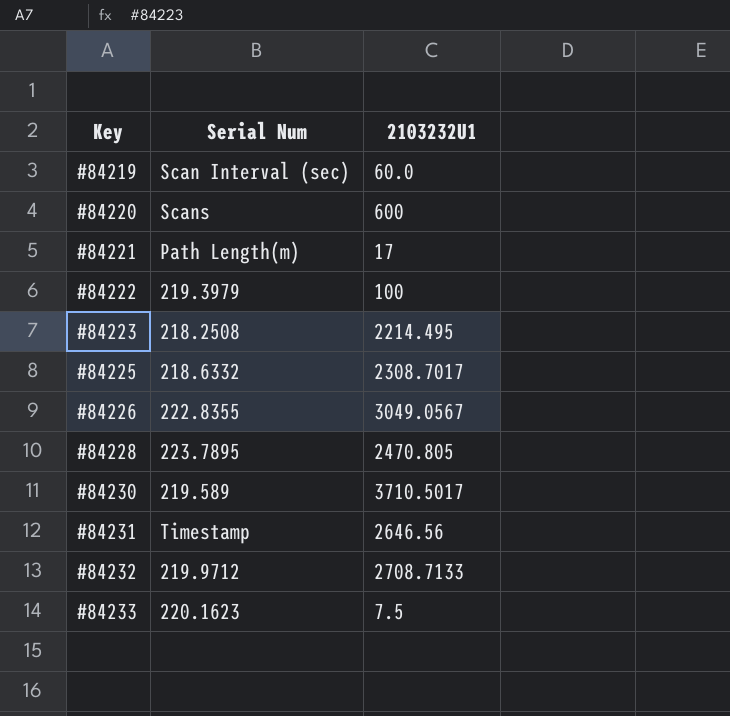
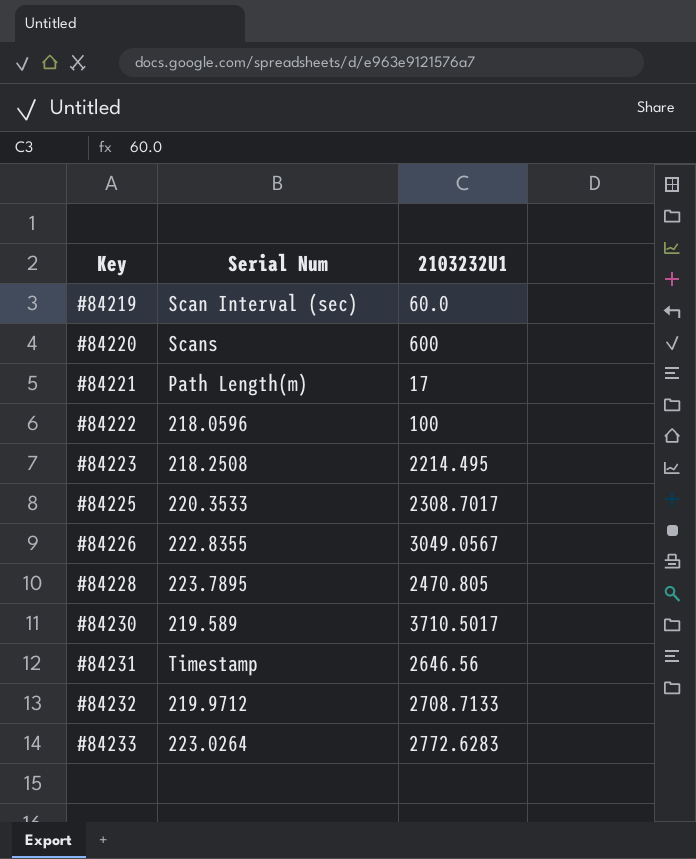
#84222 | Serial Num: 219.3979 -> 218.0596
#84225 | Serial Num: 218.6332 -> 220.3533
#84233 | Serial Num: 220.1623 -> 223.0264
#84233 | 2103232U1: 7.5 -> 2772.6283

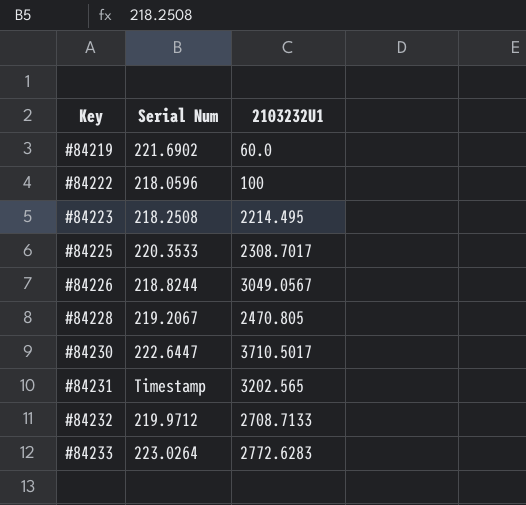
row #84220: Scans | 600 -> none
row #84221: Path Length(m) | 17 -> none
#84219 | Serial Num: Scan Interval (sec) -> 221.6902
#84226 | Serial Num: 222.8355 -> 218.8244
#84228 | Serial Num: 223.7895 -> 219.2067
#84230 | Serial Num: 219.589 -> 222.6447
#84231 | 2103232U1: 2646.56 -> 3202.565

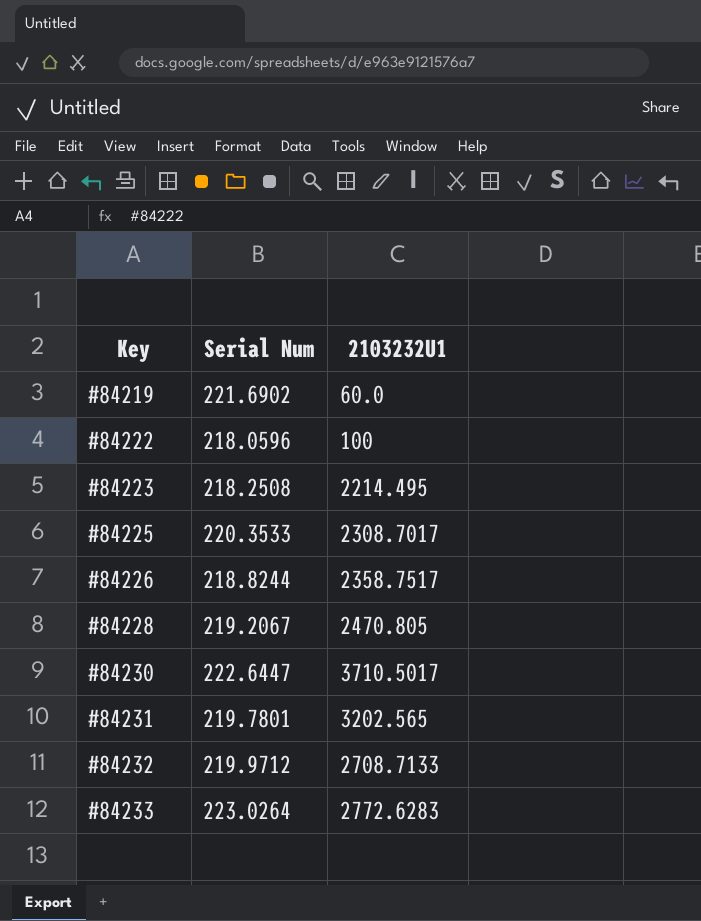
#84226 | 2103232U1: 3049.0567 -> 2358.7517
#84231 | Serial Num: Timestamp -> 219.7801

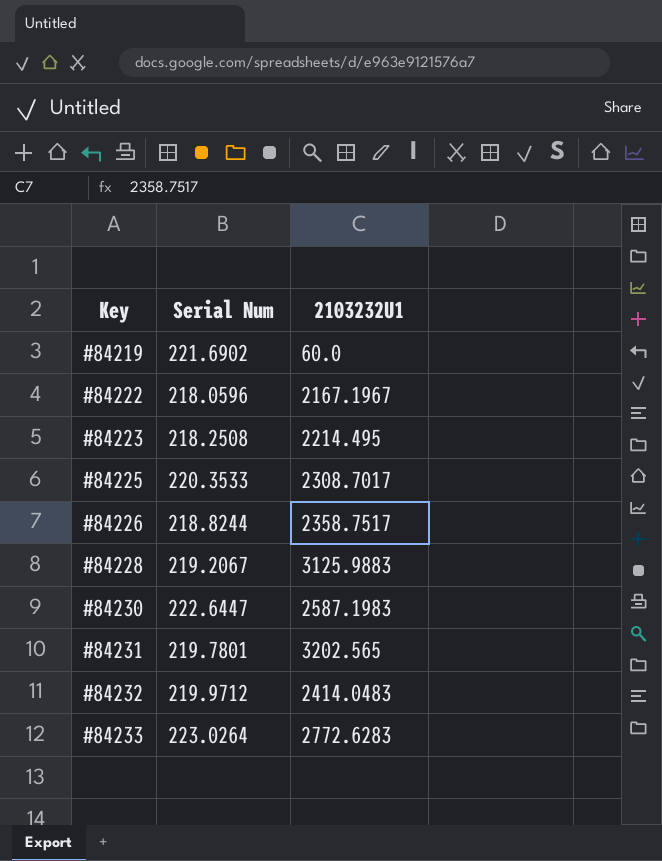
#84222 | 2103232U1: 100 -> 2167.1967
#84228 | 2103232U1: 2470.805 -> 3125.9883
#84230 | 2103232U1: 3710.5017 -> 2587.1983
#84232 | 2103232U1: 2708.7133 -> 2414.0483

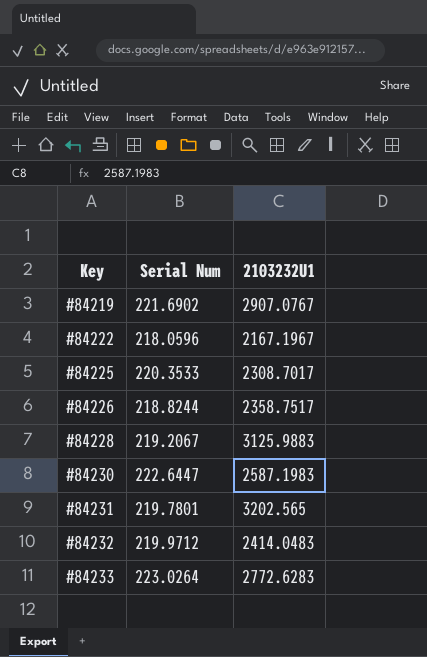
row #84223: 218.2508 | 2214.495 -> none
#84219 | 2103232U1: 60.0 -> 2907.0767

